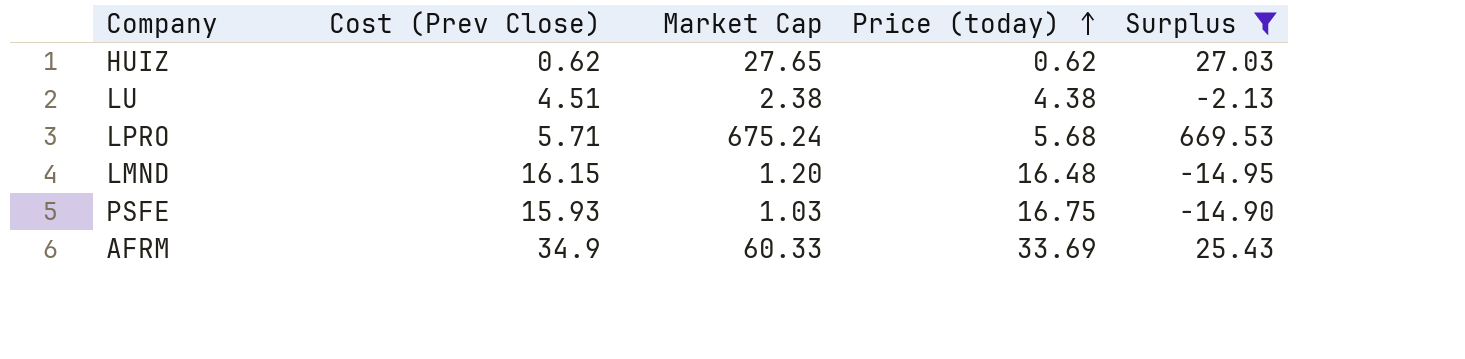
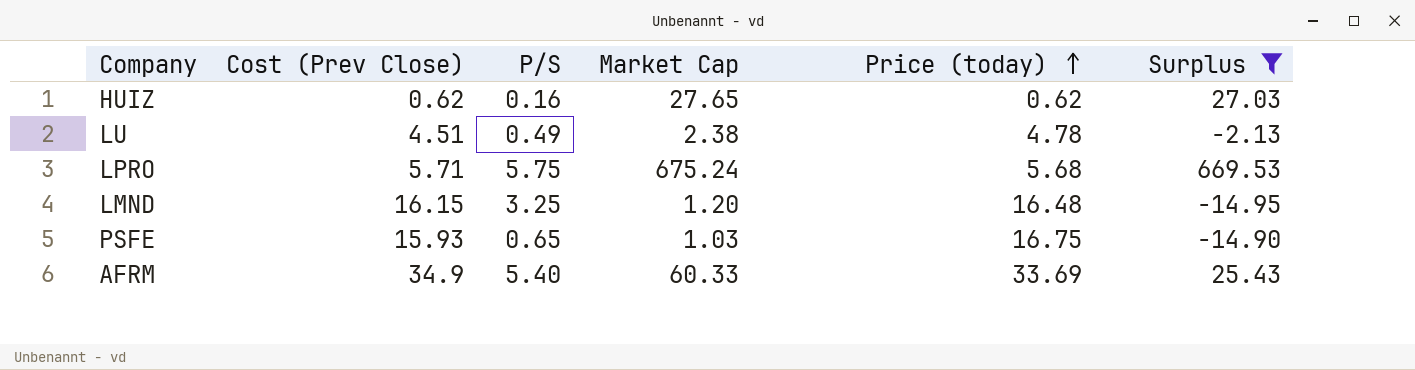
column P/S | position: none -> 3
LU | Price (today): 4.38 -> 4.78

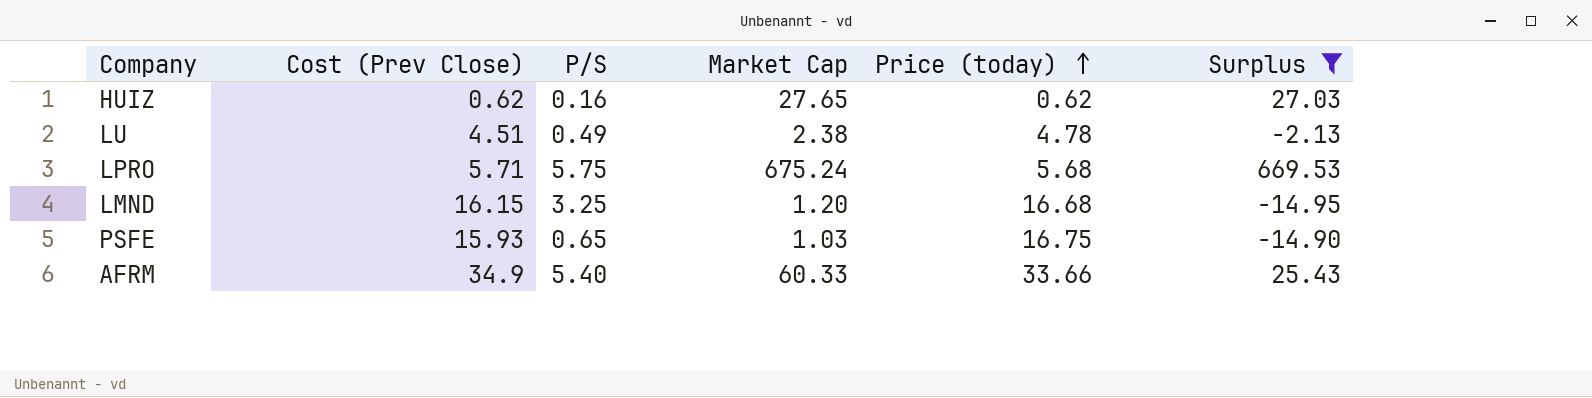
LMND | Price (today): 16.48 -> 16.68
AFRM | Price (today): 33.69 -> 33.66

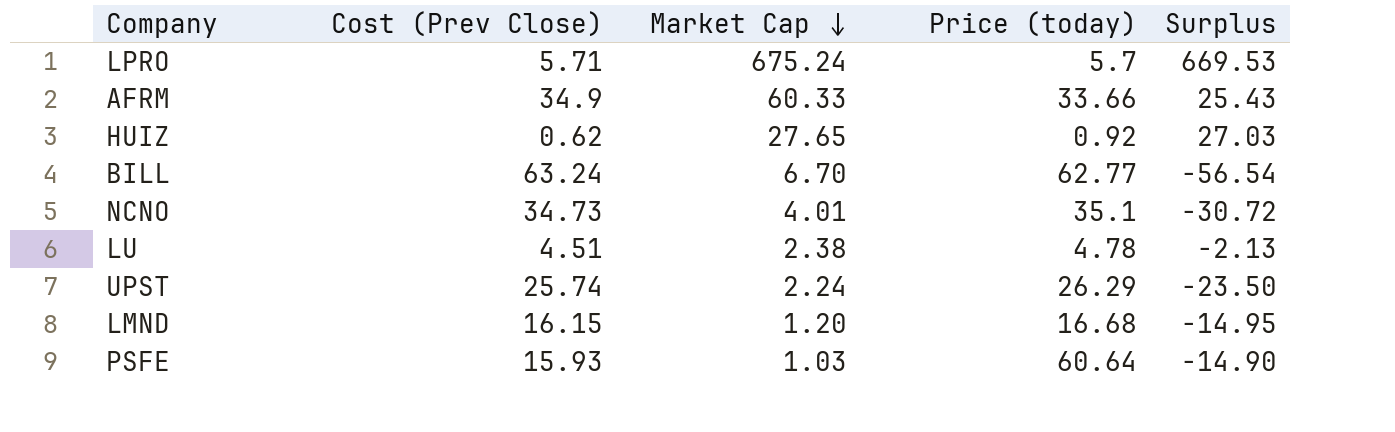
filter: Surplus >= -14.95 -> none
row order: Price (today) ascending -> Market Cap descending
column P/S | position: 3 -> none
LPRO | Price (today): 5.68 -> 5.7
HUIZ | Price (today): 0.62 -> 0.92
PSFE | Price (today): 16.75 -> 60.64

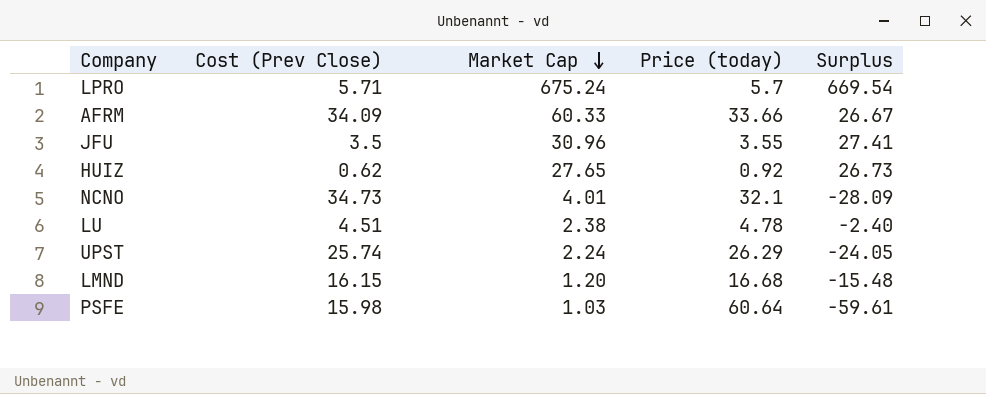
column Surplus | formula: [Market Cap] - [Cost (Prev Close)] -> [Market Cap] - [Price (today)]
row BILL: 63.24 | 6.70 | 62.77 | -56.54 -> none
AFRM | Cost (Prev Close): 34.9 -> 34.09
row JFU: none -> 3.5 | 30.96 | 3.55 | 27.41
NCNO | Price (today): 35.1 -> 32.1
PSFE | Cost (Prev Close): 15.93 -> 15.98

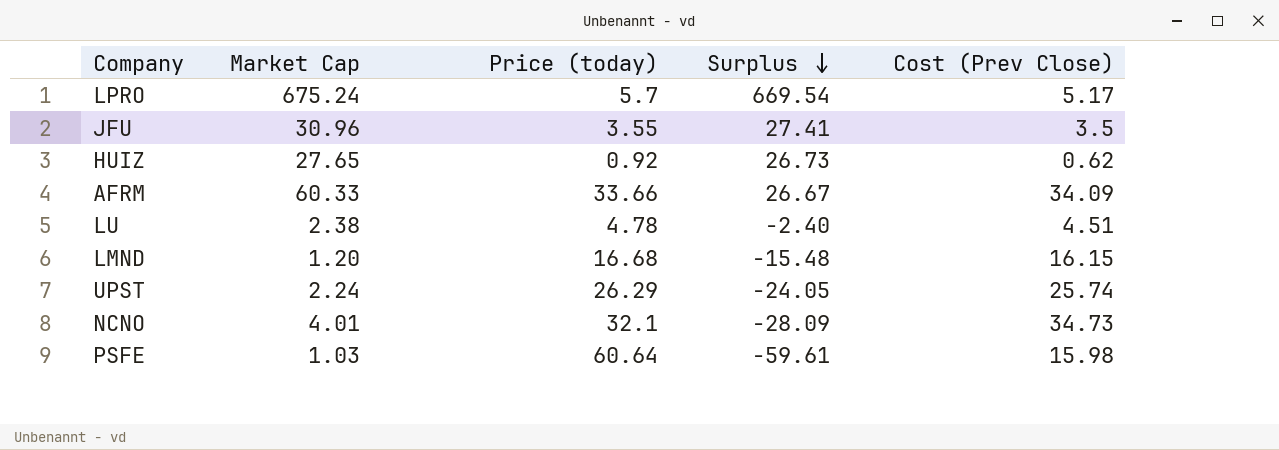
row order: Market Cap descending -> Surplus descending
column Cost (Prev Close) | position: 2 -> 5
LPRO | Cost (Prev Close): 5.71 -> 5.17

